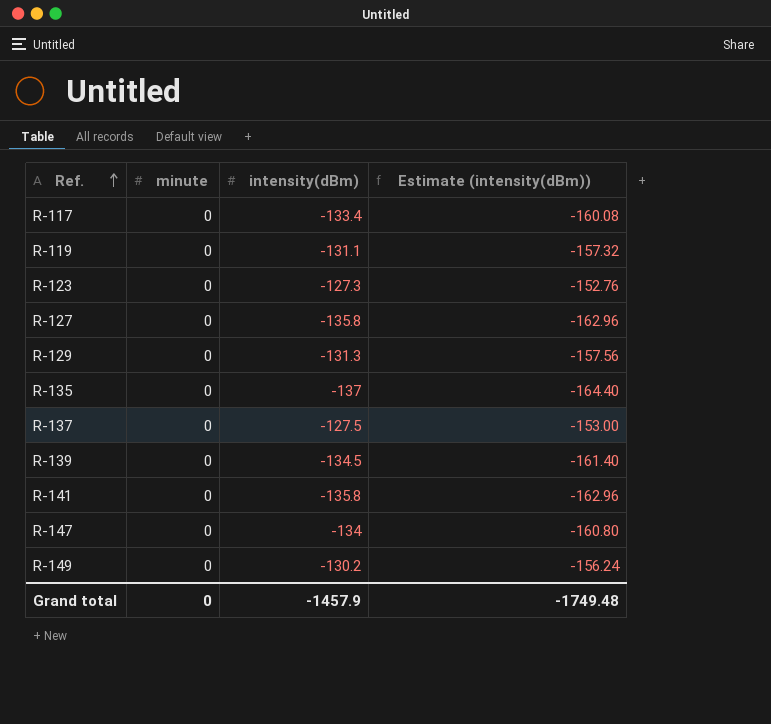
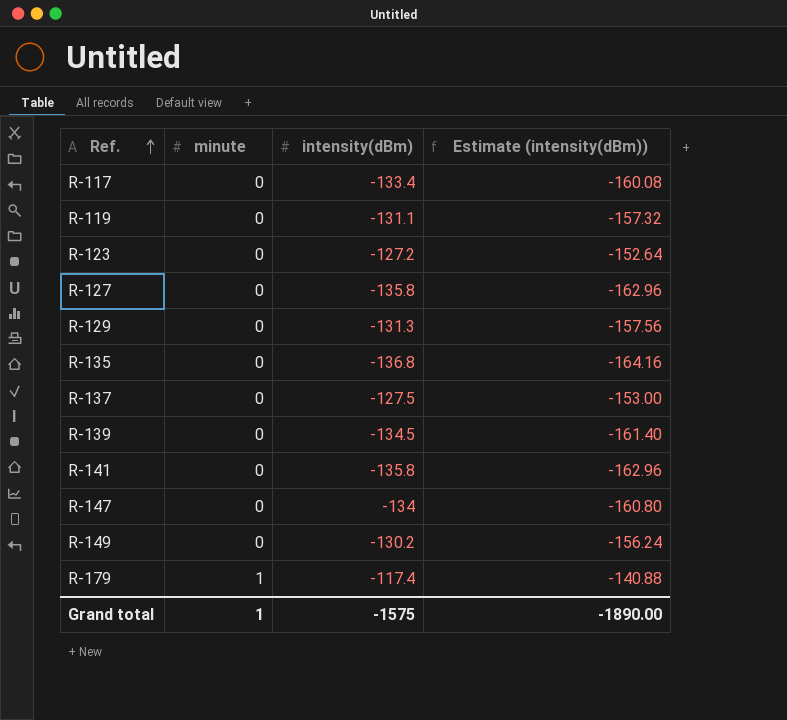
R-123 | intensity(dBm): -127.3 -> -127.2
R-123 | Estimate (intensity(dBm)): -152.76 -> -152.64
R-135 | intensity(dBm): -137 -> -136.8
R-135 | Estimate (intensity(dBm)): -164.40 -> -164.16
row R-179: none -> 1 | -117.4 | -140.88
Grand total | minute: 0 -> 1
Grand total | intensity(dBm): -1457.9 -> -1575
Grand total | Estimate (intensity(dBm)): -1749.48 -> -1890.00

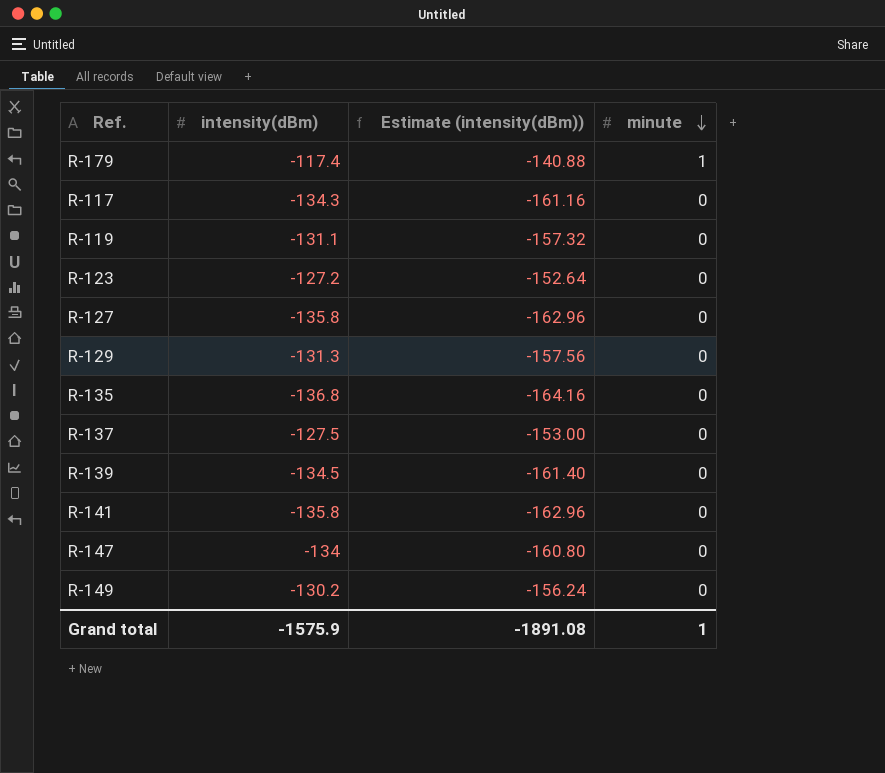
row order: Ref. ascending -> minute descending
column minute | position: 2 -> 4
R-117 | intensity(dBm): -133.4 -> -134.3
R-117 | Estimate (intensity(dBm)): -160.08 -> -161.16
Grand total | intensity(dBm): -1575 -> -1575.9
Grand total | Estimate (intensity(dBm)): -1890.00 -> -1891.08

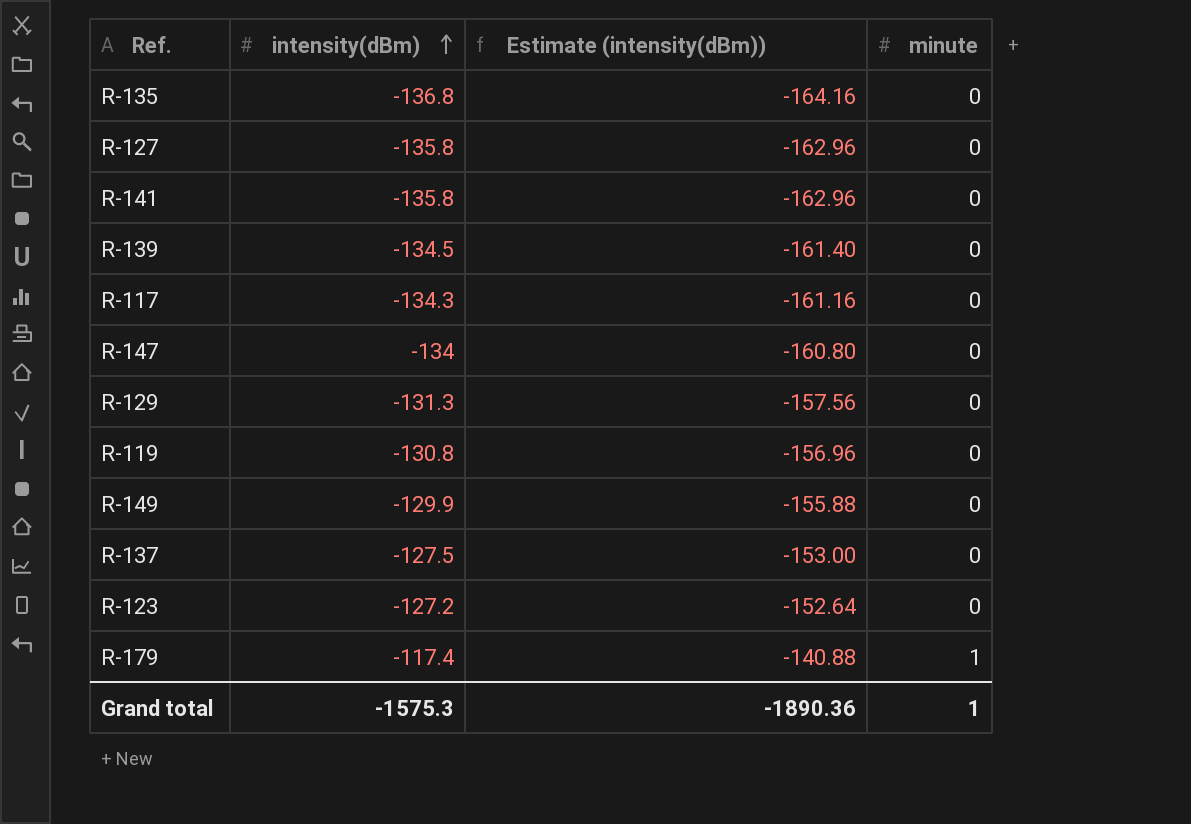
row order: minute descending -> intensity(dBm) ascending
R-119 | intensity(dBm): -131.1 -> -130.8
R-119 | Estimate (intensity(dBm)): -157.32 -> -156.96
R-149 | intensity(dBm): -130.2 -> -129.9
R-149 | Estimate (intensity(dBm)): -156.24 -> -155.88
Grand total | intensity(dBm): -1575.9 -> -1575.3
Grand total | Estimate (intensity(dBm)): -1891.08 -> -1890.36

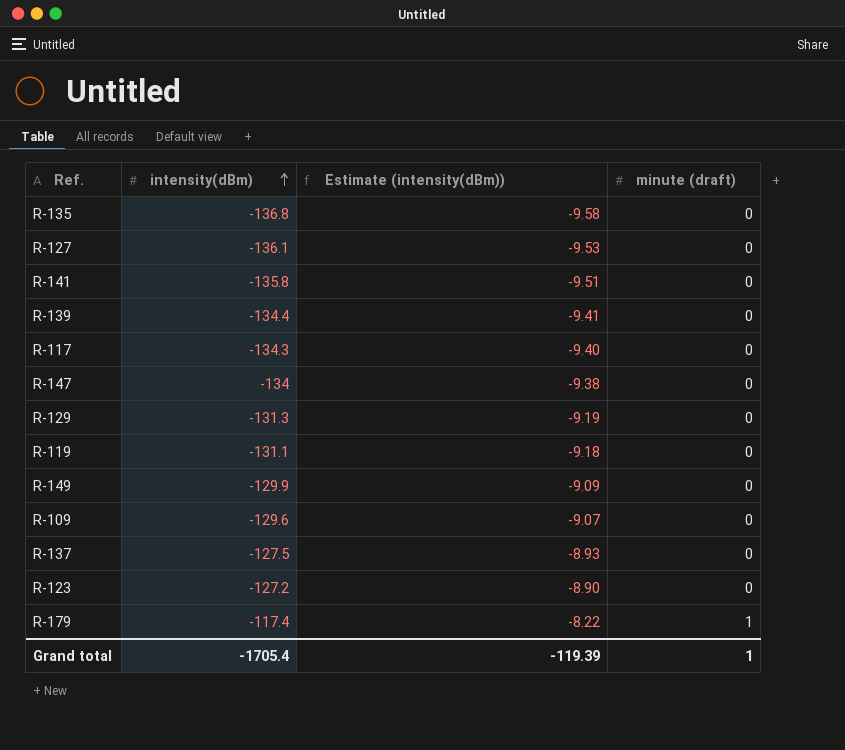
column Estimate (intensity(dBm)) | formula: [intensity(dBm)] * 1.2 -> [intensity(dBm)] * 0.07
column name: minute -> minute (draft)
R-127 | intensity(dBm): -135.8 -> -136.1
R-139 | intensity(dBm): -134.5 -> -134.4
R-119 | intensity(dBm): -130.8 -> -131.1
row R-109: none -> -129.6 | -9.07 | 0
Grand total | intensity(dBm): -1575.3 -> -1705.4
Grand total | Estimate (intensity(dBm)): -1890.36 -> -119.39

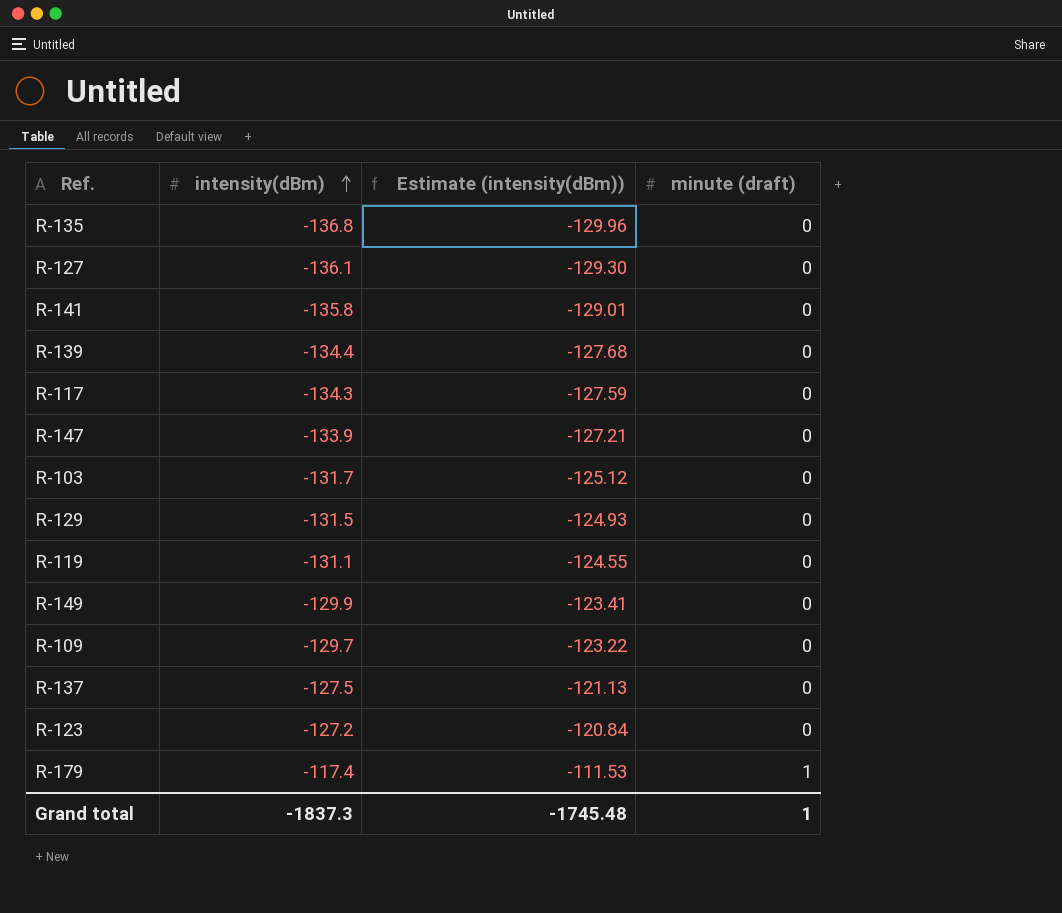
column Estimate (intensity(dBm)) | formula: [intensity(dBm)] * 0.07 -> [intensity(dBm)] * 0.95
R-147 | intensity(dBm): -134 -> -133.9
row R-103: none -> -131.7 | -125.12 | 0
R-129 | intensity(dBm): -131.3 -> -131.5
R-109 | intensity(dBm): -129.6 -> -129.7
Grand total | intensity(dBm): -1705.4 -> -1837.3
Grand total | Estimate (intensity(dBm)): -119.39 -> -1745.48

